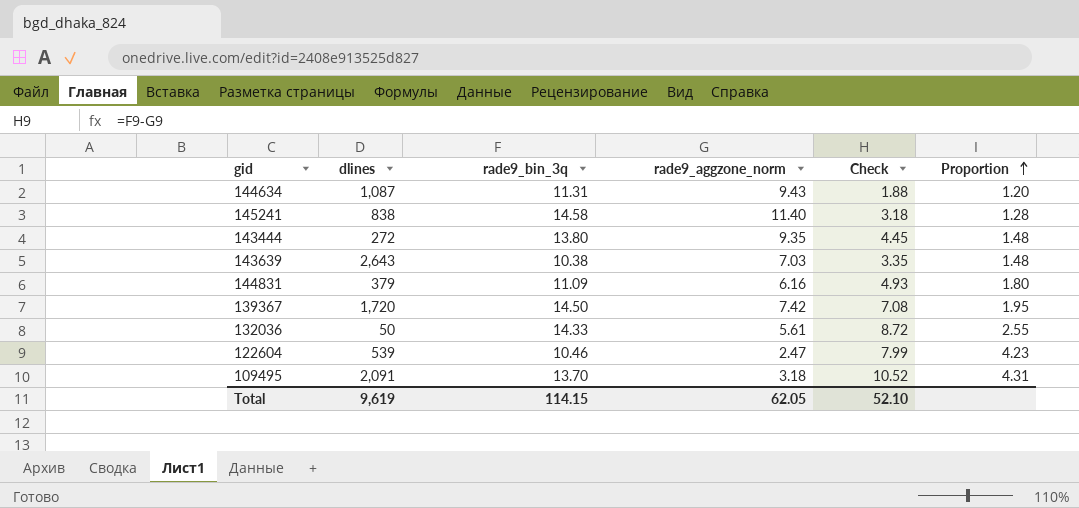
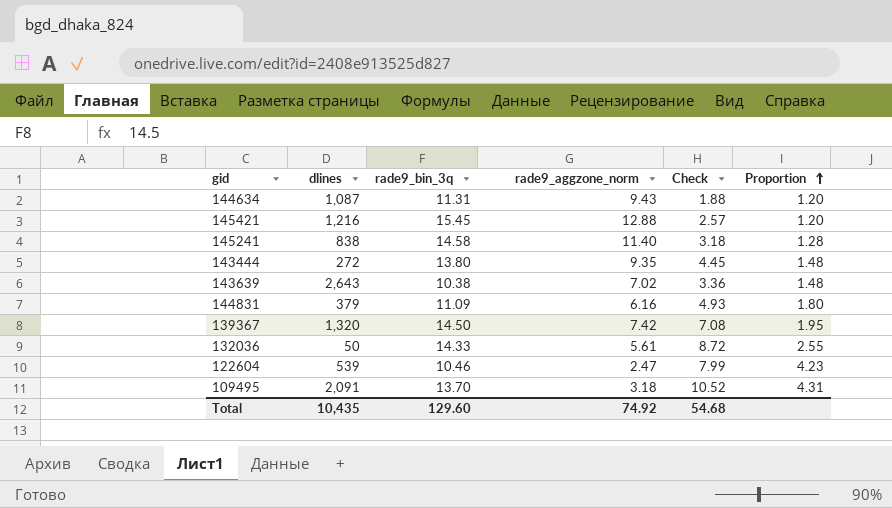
row 145421: none -> 1,216 | 15.45 | 12.88 | 2.57 | 1.20
143639 | rade9_aggzone_norm: 7.03 -> 7.02
143639 | Check: 3.35 -> 3.36
139367 | dlines: 1,720 -> 1,320
Total | dlines: 9,619 -> 10,435
Total | rade9_bin_3q: 114.15 -> 129.60
Total | rade9_aggzone_norm: 62.05 -> 74.92
Total | Check: 52.10 -> 54.68

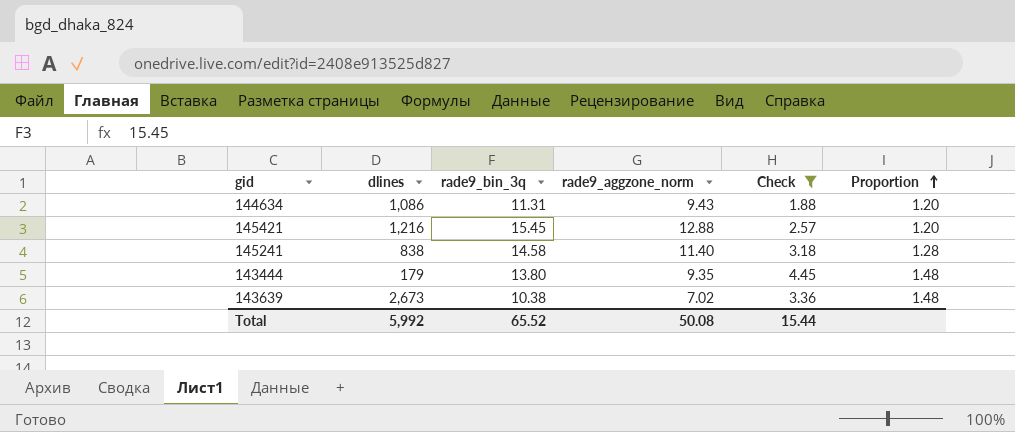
filter: none -> Check <= 4.45
144634 | dlines: 1,087 -> 1,086
143444 | dlines: 272 -> 179
143639 | dlines: 2,643 -> 2,673
Total | dlines: 10,435 -> 5,992
Total | rade9_bin_3q: 129.60 -> 65.52
Total | rade9_aggzone_norm: 74.92 -> 50.08
Total | Check: 54.68 -> 15.44

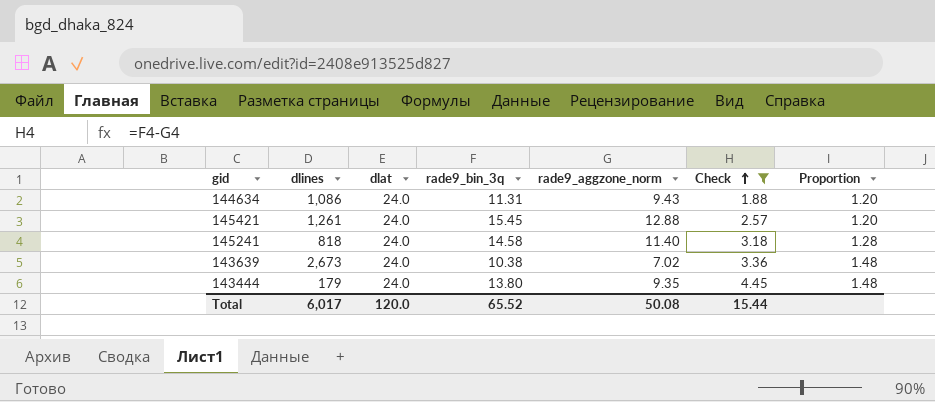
row order: Proportion ascending -> Check ascending
column dlat | position: none -> 3
145421 | dlines: 1,216 -> 1,261
145241 | dlines: 838 -> 818
Total | dlines: 5,992 -> 6,017

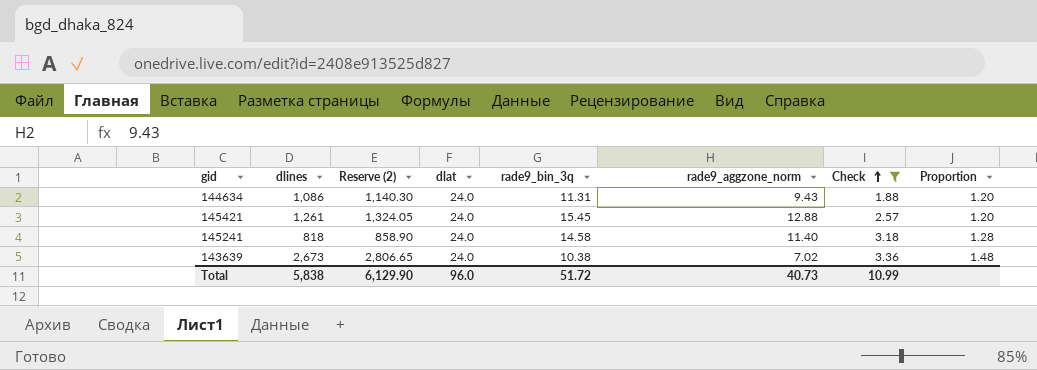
column Reserve (2) | formula: none -> [dlines] * 1.05
row 143444: 179 | 24.0 | 13.80 | 9.35 | 4.45 | 1.48 -> none
Total | dlines: 6,017 -> 5,838
Total | dlat: 120.0 -> 96.0
Total | rade9_bin_3q: 65.52 -> 51.72
Total | rade9_aggzone_norm: 50.08 -> 40.73
Total | Check: 15.44 -> 10.99

